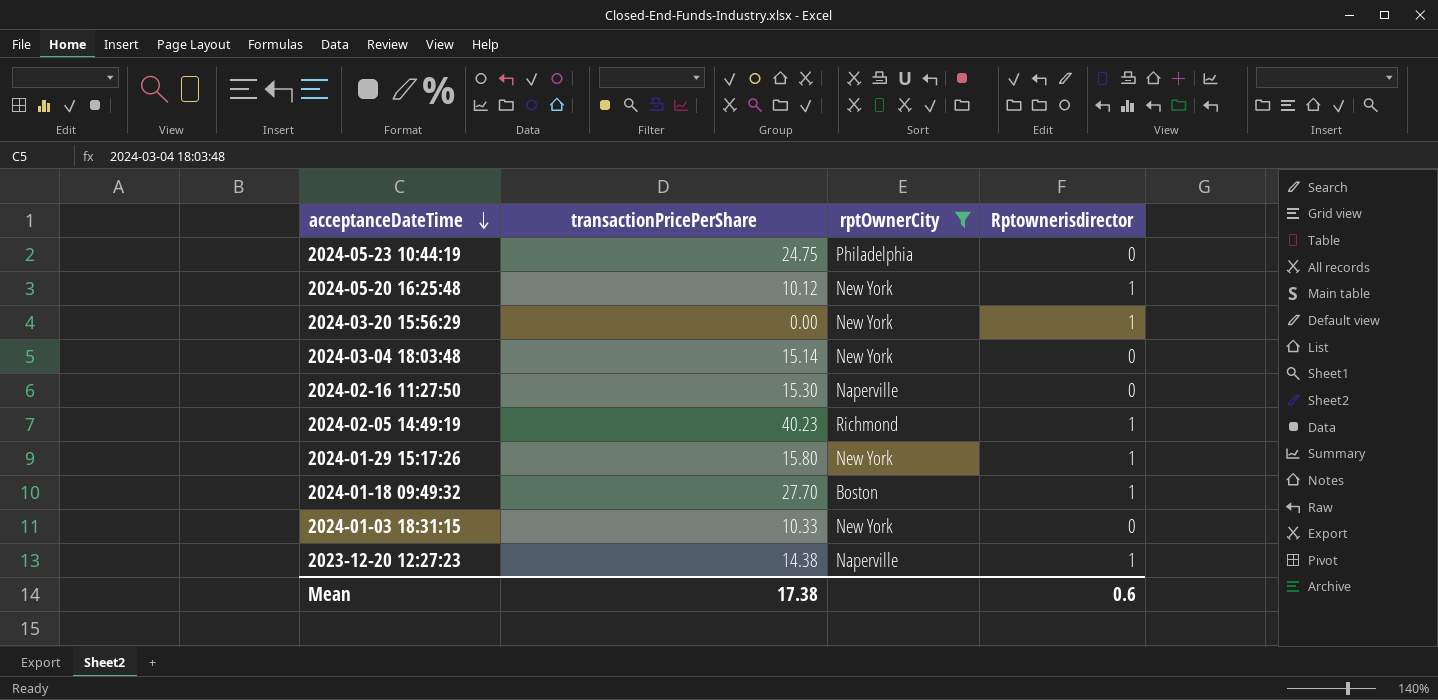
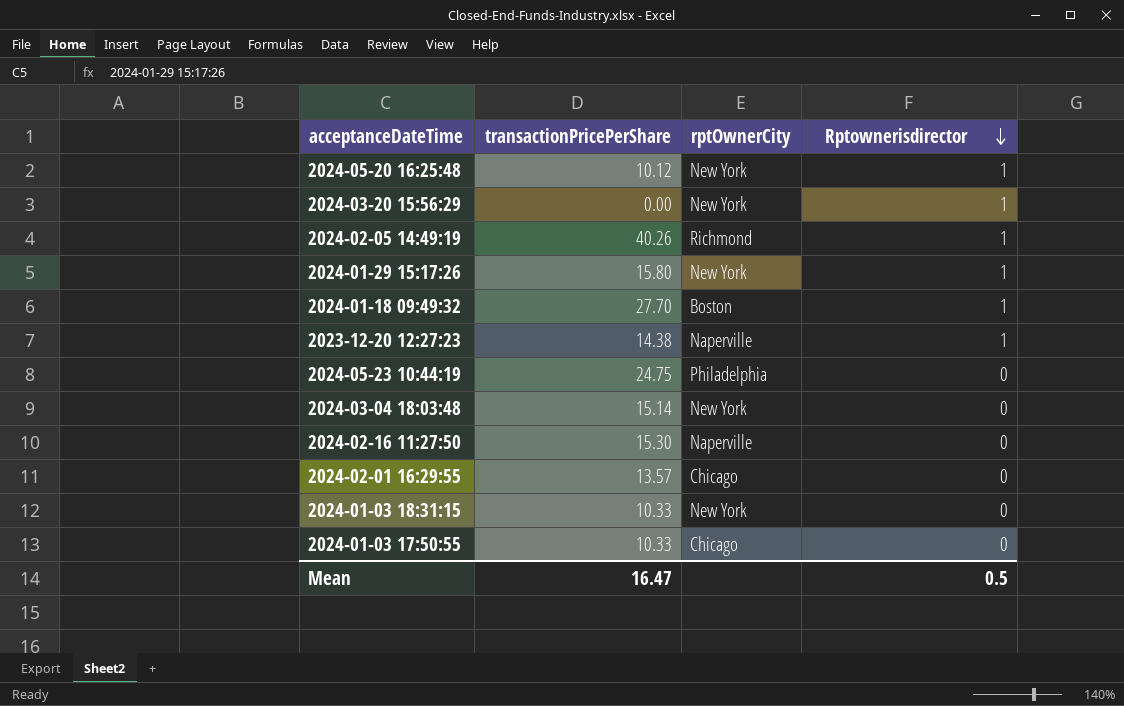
filter: rptOwnerCity != Chicago -> none
row order: acceptanceDateTime descending -> Rptownerisdirector descending
2024-02-05 14:49:19 | transactionPricePerShare: 40.23 -> 40.26
Mean | transactionPricePerShare: 17.38 -> 16.47
Mean | Rptownerisdirector: 0.6 -> 0.5

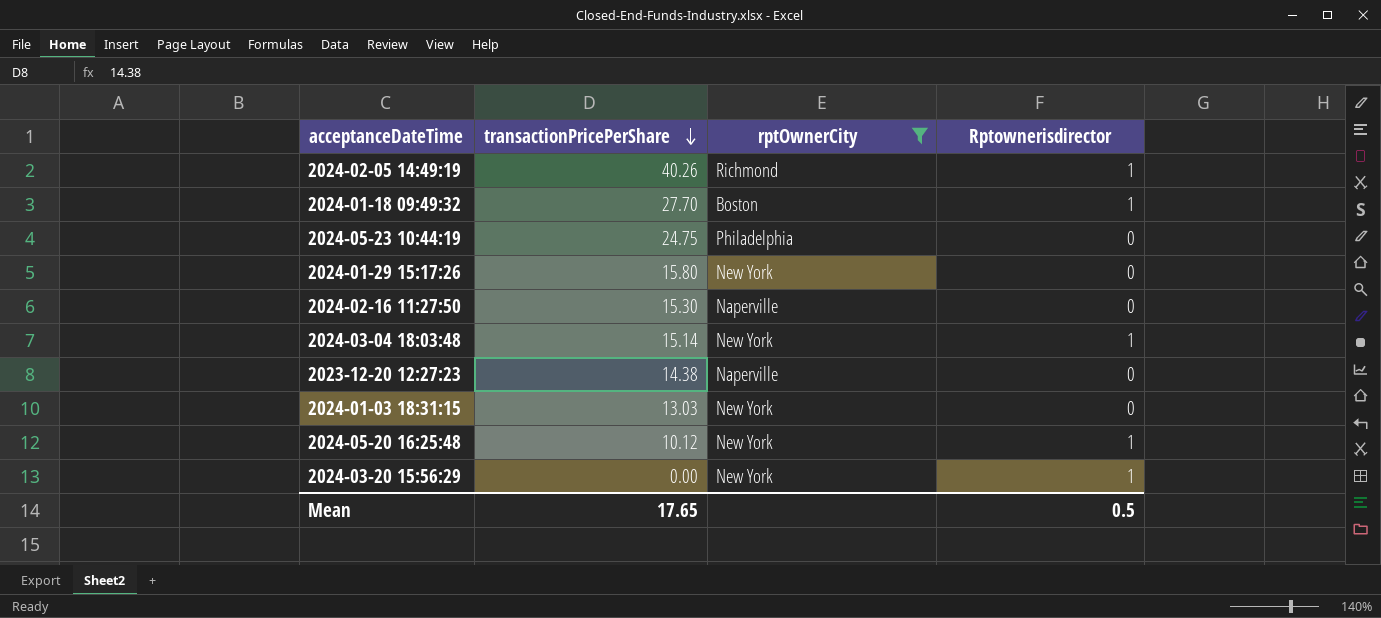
filter: none -> rptOwnerCity != Chicago
row order: Rptownerisdirector descending -> transactionPricePerShare descending
2024-01-29 15:17:26 | Rptownerisdirector: 1 -> 0
2024-03-04 18:03:48 | Rptownerisdirector: 0 -> 1
2023-12-20 12:27:23 | Rptownerisdirector: 1 -> 0
2024-01-03 18:31:15 | transactionPricePerShare: 10.33 -> 13.03
Mean | transactionPricePerShare: 16.47 -> 17.65

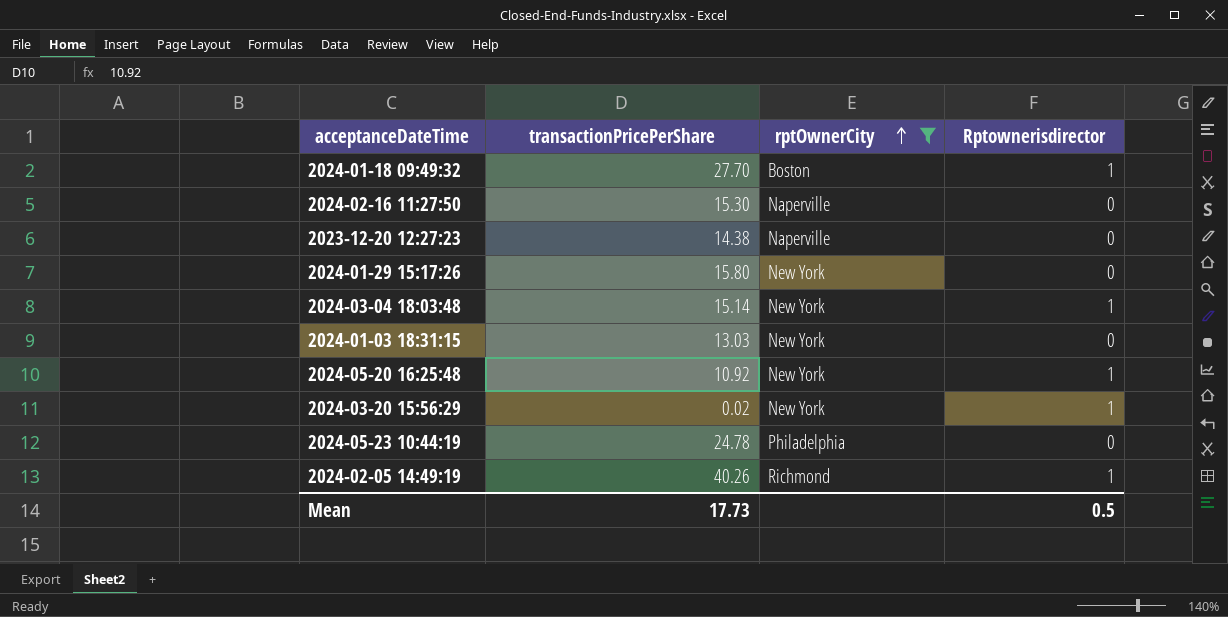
row order: transactionPricePerShare descending -> rptOwnerCity ascending
2024-05-20 16:25:48 | transactionPricePerShare: 10.12 -> 10.92
2024-03-20 15:56:29 | transactionPricePerShare: 0.00 -> 0.02
2024-05-23 10:44:19 | transactionPricePerShare: 24.75 -> 24.78
Mean | transactionPricePerShare: 17.65 -> 17.73

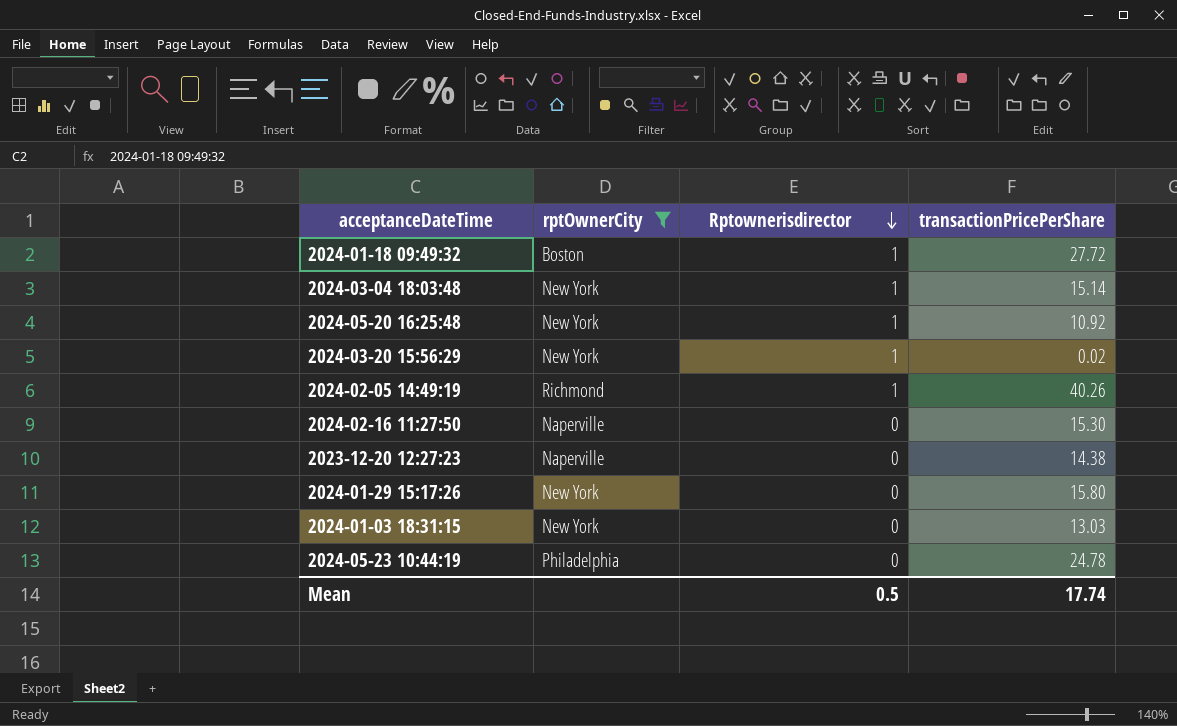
row order: rptOwnerCity ascending -> Rptownerisdirector descending
column transactionPricePerShare | position: 2 -> 4
2024-01-18 09:49:32 | transactionPricePerShare: 27.70 -> 27.72
Mean | transactionPricePerShare: 17.73 -> 17.74

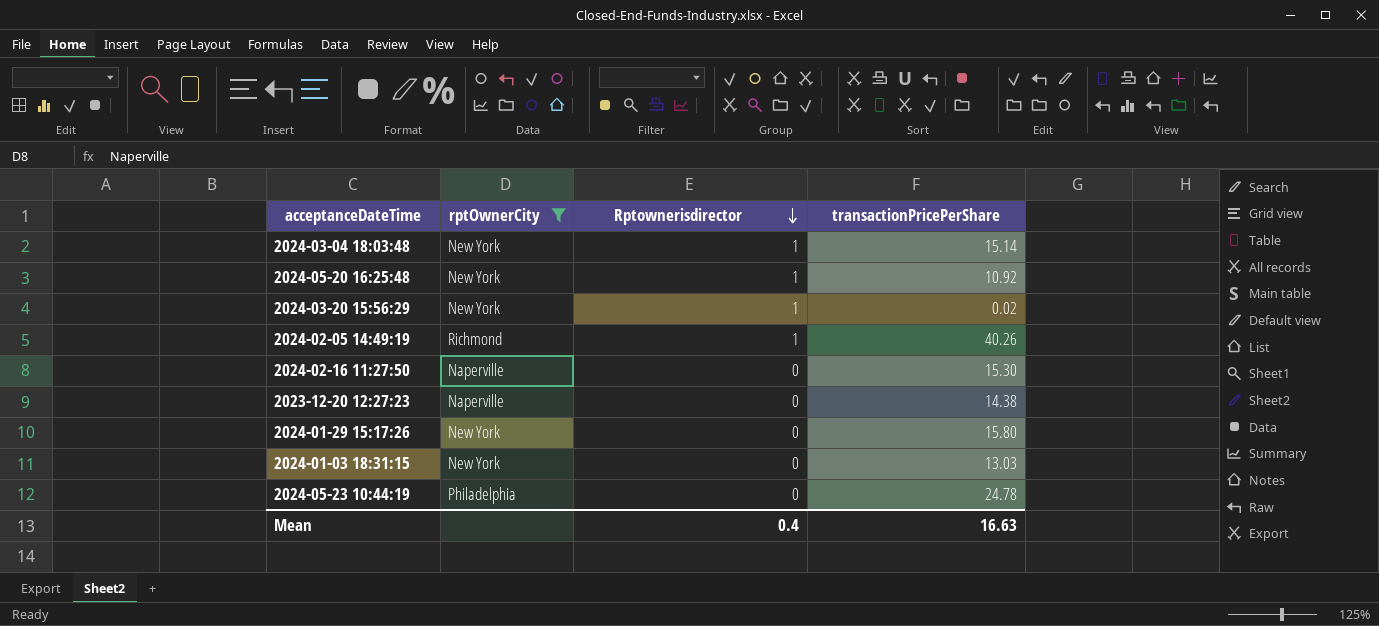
row 2024-01-18 09:49:32: Boston | 1 | 27.72 -> none
Mean | Rptownerisdirector: 0.5 -> 0.4
Mean | transactionPricePerShare: 17.74 -> 16.63

